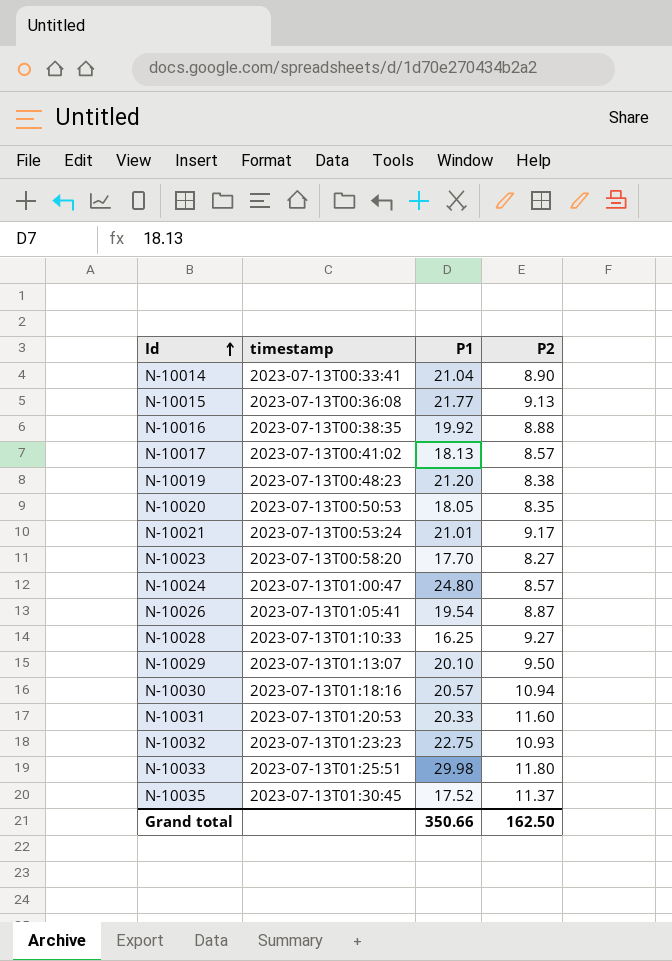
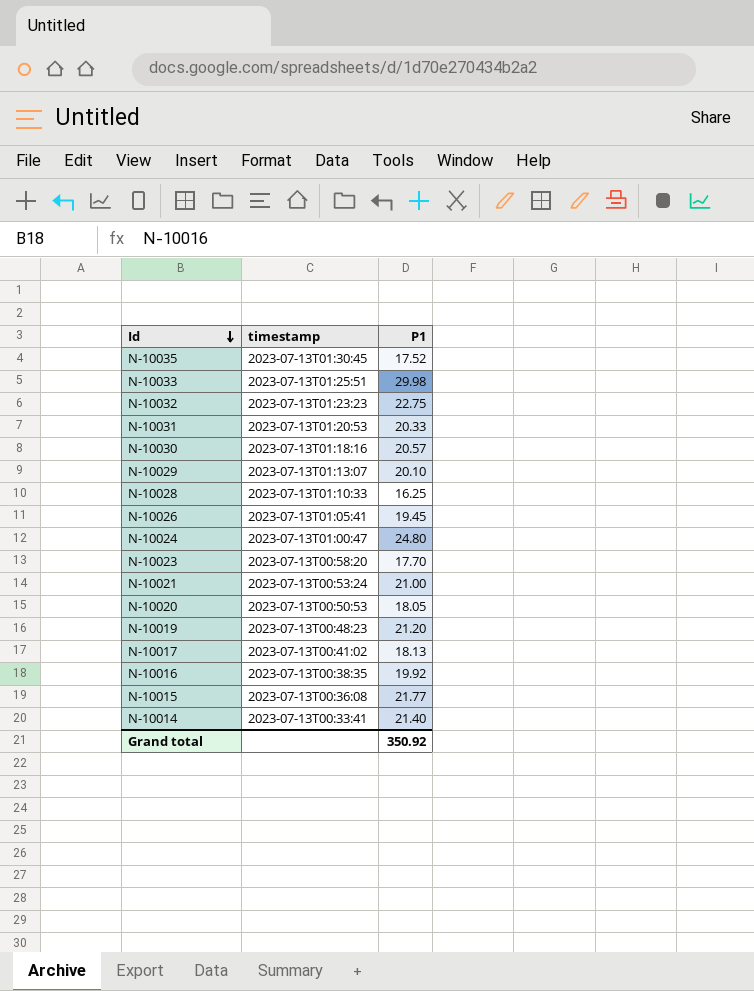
row order: Id ascending -> Id descending
column P2 | position: 4 -> none
N-10026 | P1: 19.54 -> 19.45
N-10021 | P1: 21.01 -> 21.00
N-10014 | P1: 21.04 -> 21.40
Grand total | P1: 350.66 -> 350.92

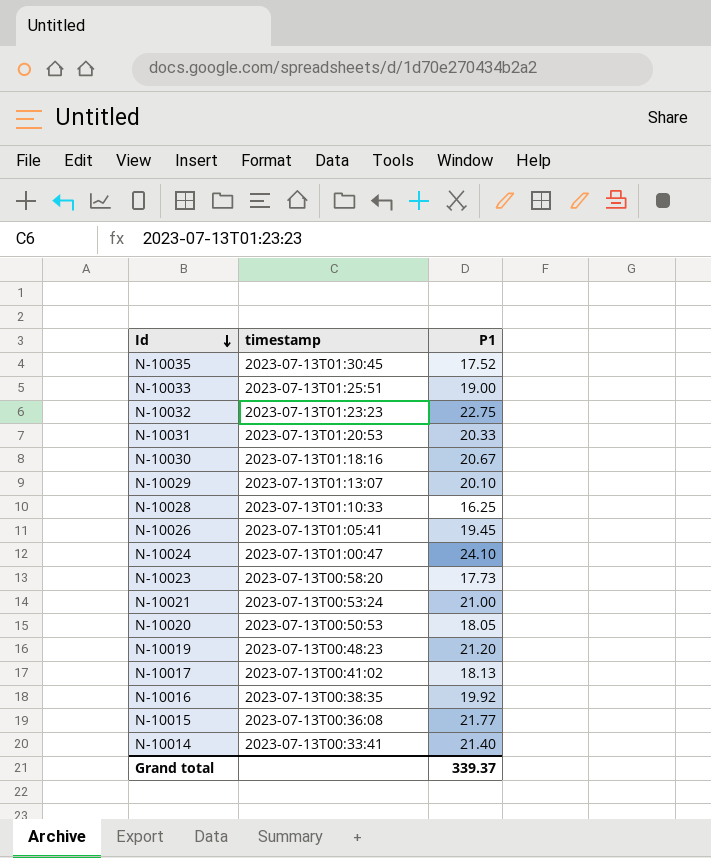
N-10033 | P1: 29.98 -> 19.00
N-10030 | P1: 20.57 -> 20.67
N-10024 | P1: 24.80 -> 24.10
N-10023 | P1: 17.70 -> 17.73
Grand total | P1: 350.92 -> 339.37

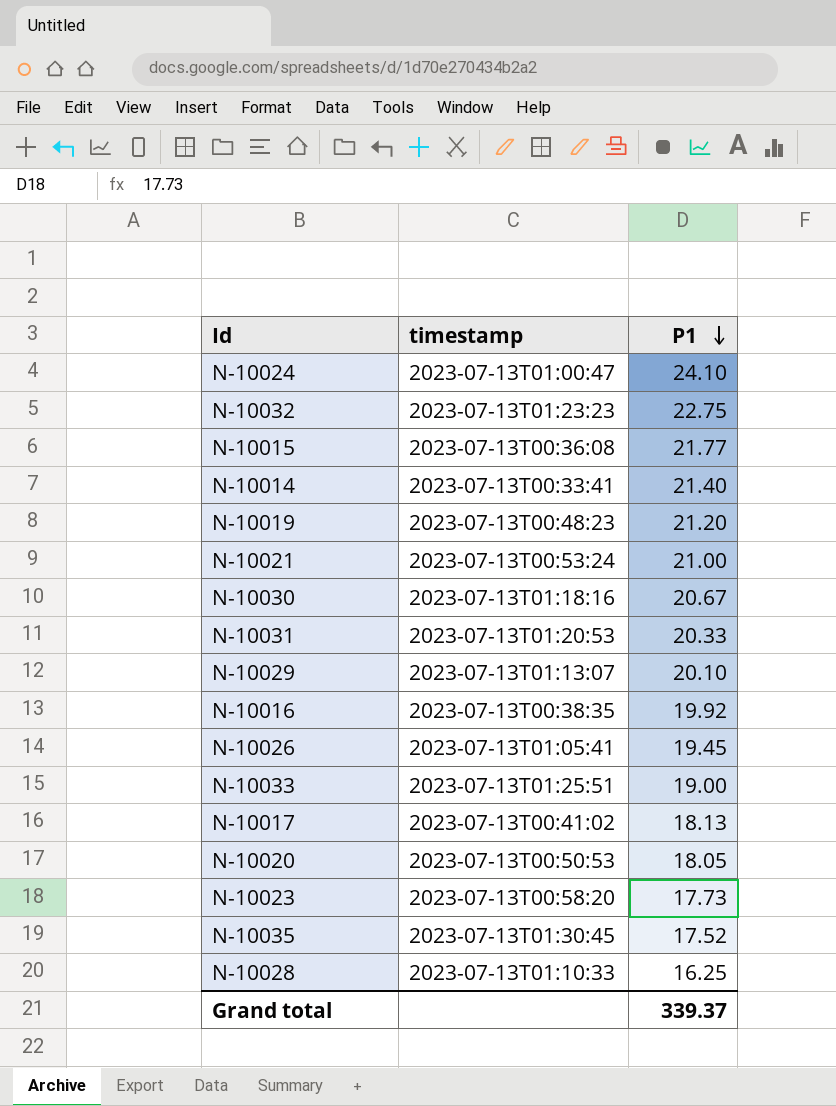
row order: Id descending -> P1 descending

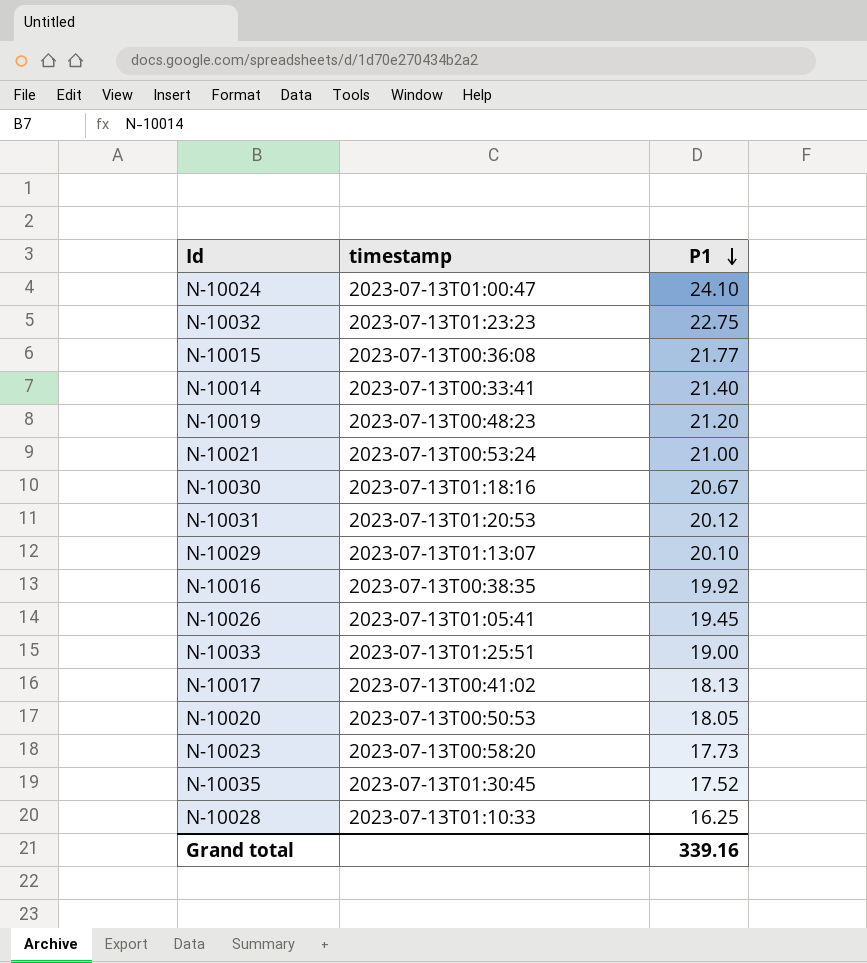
N-10031 | P1: 20.33 -> 20.12
Grand total | P1: 339.37 -> 339.16

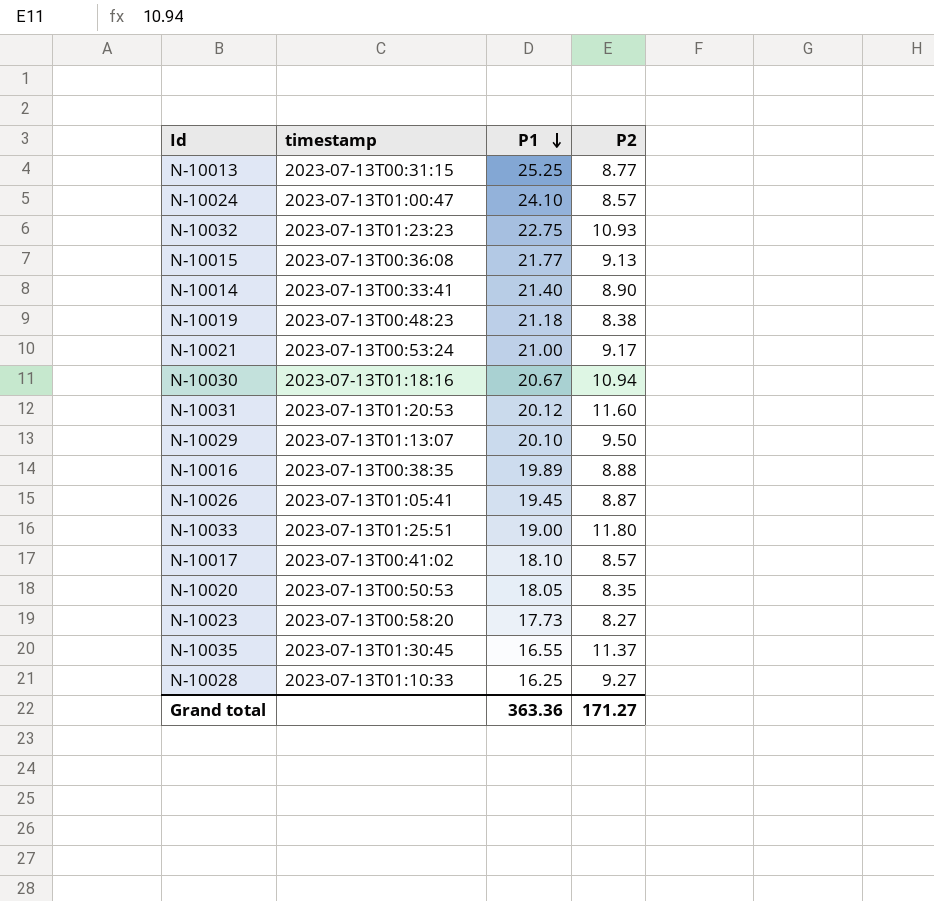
column P2 | position: none -> 4
row N-10013: none -> 2023-07-13T00:31:15 | 25.25 | 8.77
N-10019 | P1: 21.20 -> 21.18
N-10016 | P1: 19.92 -> 19.89
N-10017 | P1: 18.13 -> 18.10
N-10035 | P1: 17.52 -> 16.55
Grand total | P1: 339.16 -> 363.36

